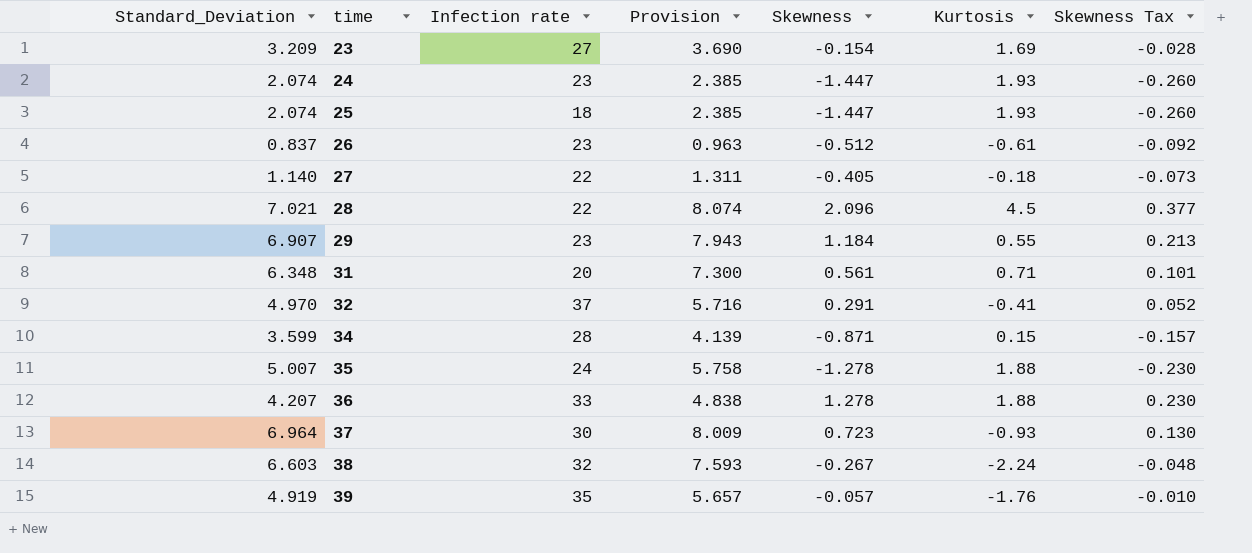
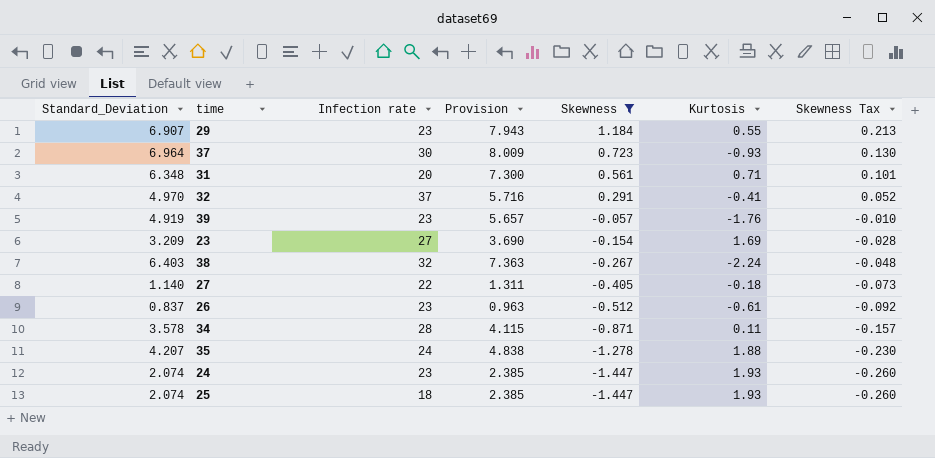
filter: none -> Skewness <= 1.184
row order: time ascending -> Skewness descending
39 | Infection rate: 35 -> 23
38 | Standard_Deviation: 6.603 -> 6.403
38 | Provision: 7.593 -> 7.363
34 | Standard_Deviation: 3.599 -> 3.578
34 | Provision: 4.139 -> 4.115
34 | Kurtosis: 0.15 -> 0.11
35 | Standard_Deviation: 5.007 -> 4.207
35 | Provision: 5.758 -> 4.838

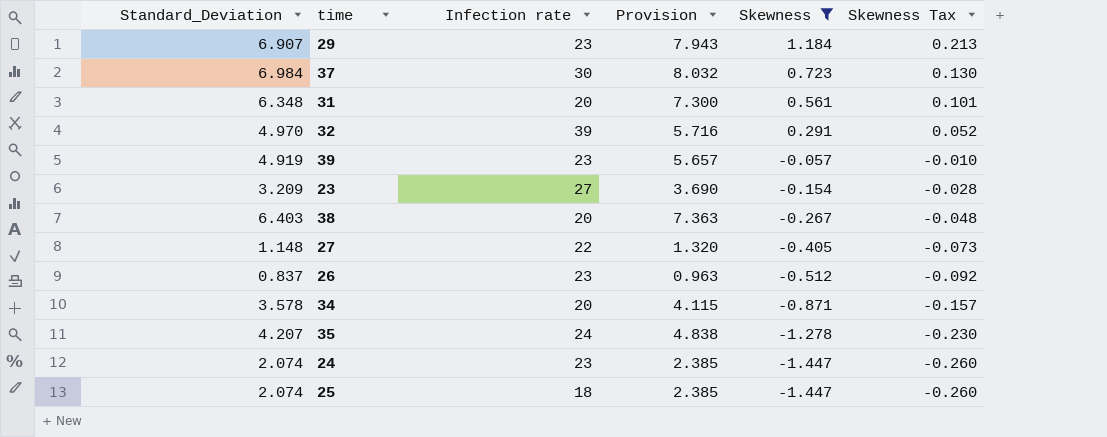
column Kurtosis | position: 6 -> none
37 | Standard_Deviation: 6.964 -> 6.984
37 | Provision: 8.009 -> 8.032
32 | Infection rate: 37 -> 39
38 | Infection rate: 32 -> 20
27 | Standard_Deviation: 1.140 -> 1.148
27 | Provision: 1.311 -> 1.320
34 | Infection rate: 28 -> 20

